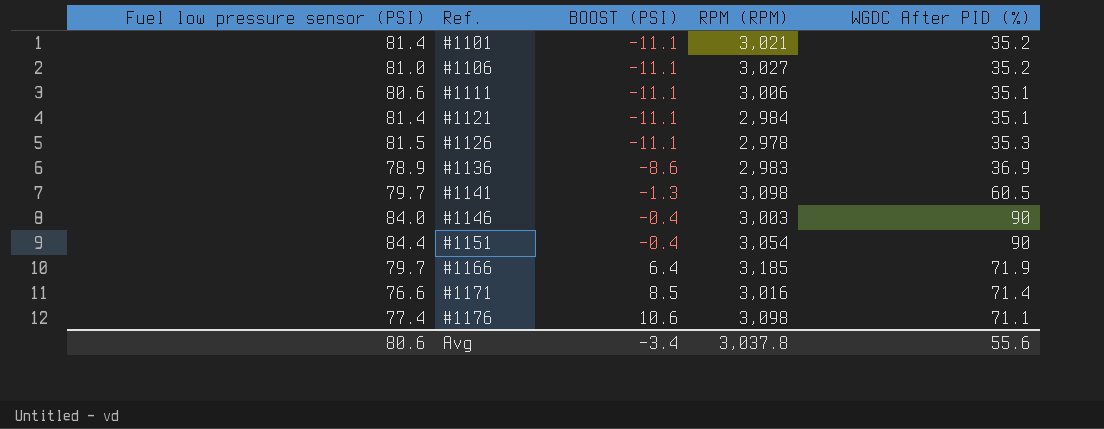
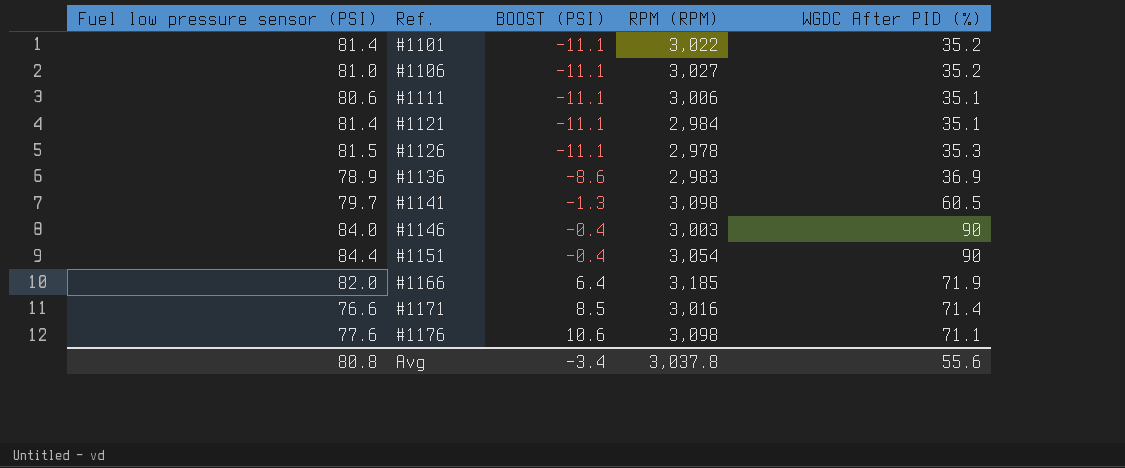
#1101 | RPM (RPM): 3,021 -> 3,022
#1166 | Fuel low pressure sensor (PSI): 79.7 -> 82.0
#1176 | Fuel low pressure sensor (PSI): 77.4 -> 77.6
Avg | Fuel low pressure sensor (PSI): 80.6 -> 80.8

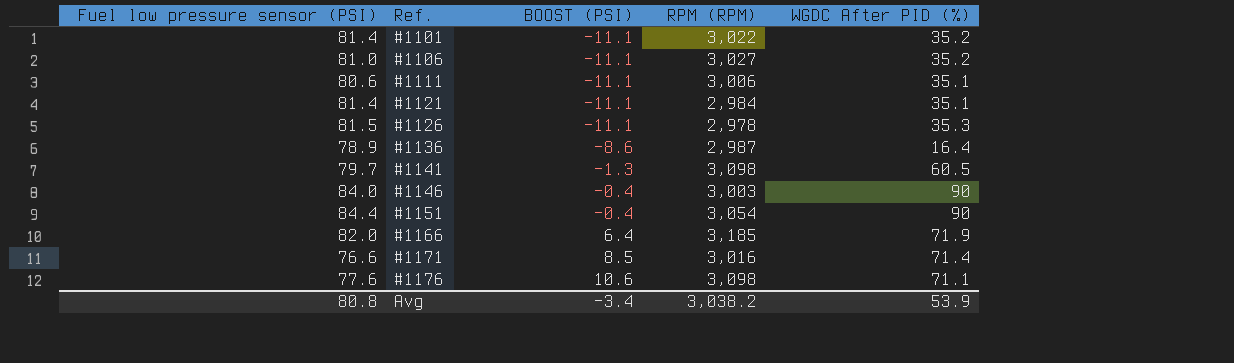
#1136 | RPM (RPM): 2,983 -> 2,987
#1136 | WGDC After PID (%): 36.9 -> 16.4
Avg | RPM (RPM): 3,037.8 -> 3,038.2
Avg | WGDC After PID (%): 55.6 -> 53.9

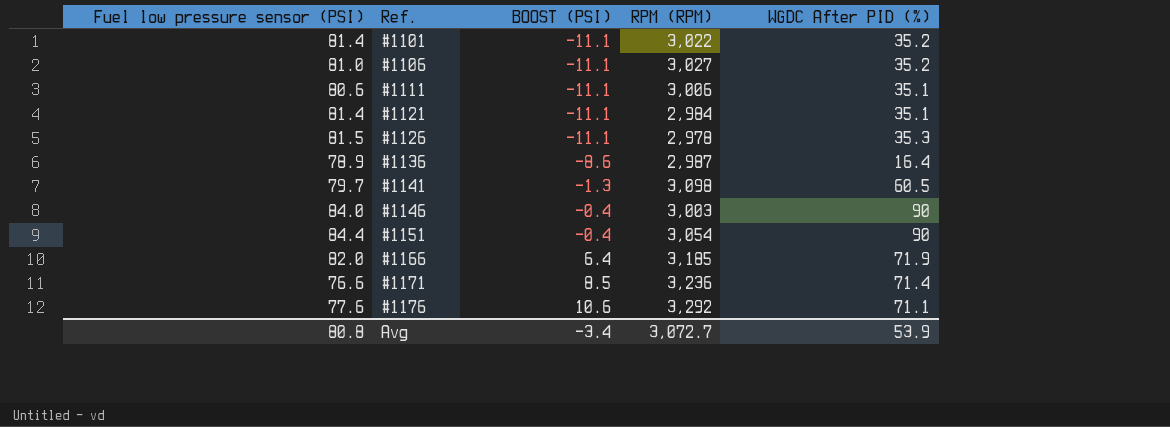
#1171 | RPM (RPM): 3,016 -> 3,236
#1176 | RPM (RPM): 3,098 -> 3,292
Avg | RPM (RPM): 3,038.2 -> 3,072.7

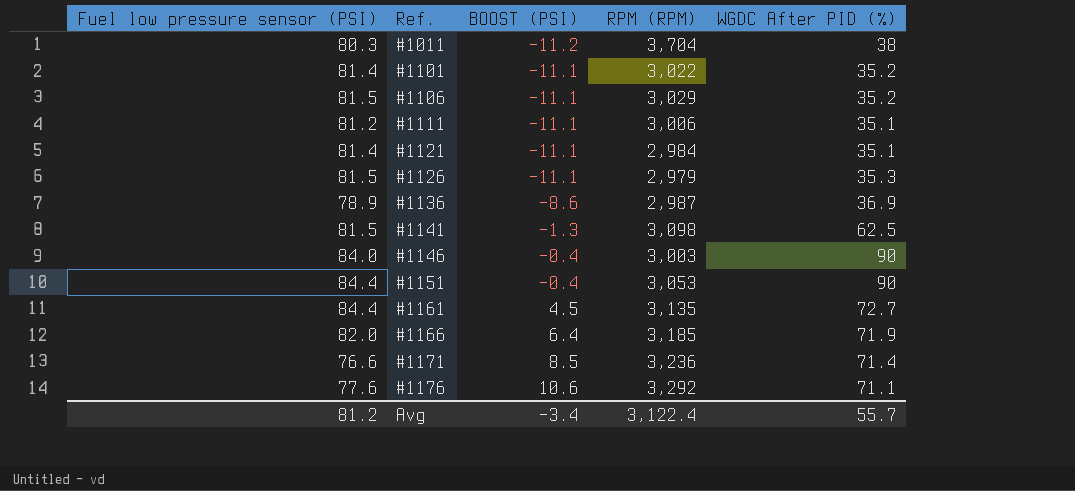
row #1011: none -> 80.3 | -11.2 | 3,704 | 38
#1106 | Fuel low pressure sensor (PSI): 81.0 -> 81.5
#1106 | RPM (RPM): 3,027 -> 3,029
#1111 | Fuel low pressure sensor (PSI): 80.6 -> 81.2
#1126 | RPM (RPM): 2,978 -> 2,979
#1136 | WGDC After PID (%): 16.4 -> 36.9
#1141 | Fuel low pressure sensor (PSI): 79.7 -> 81.5
#1141 | WGDC After PID (%): 60.5 -> 62.5
#1151 | RPM (RPM): 3,054 -> 3,053
row #1161: none -> 84.4 | 4.5 | 3,135 | 72.7
Avg | Fuel low pressure sensor (PSI): 80.8 -> 81.2
Avg | RPM (RPM): 3,072.7 -> 3,122.4
Avg | WGDC After PID (%): 53.9 -> 55.7

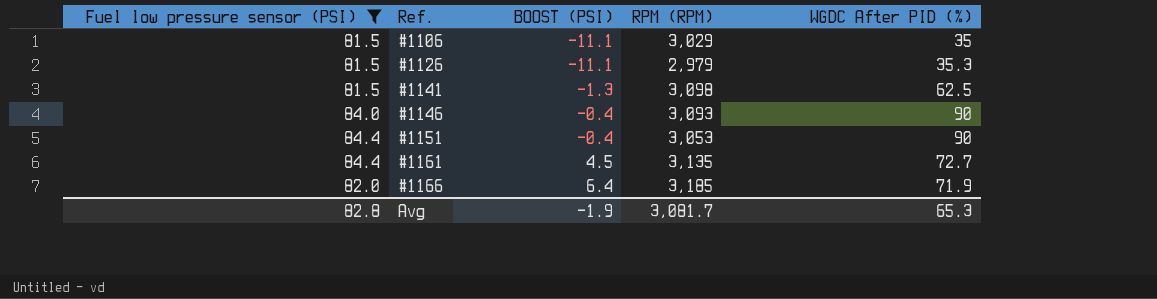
filter: none -> Fuel low pressure sensor (PSI) >= 81.5
#1106 | WGDC After PID (%): 35.2 -> 35
#1146 | RPM (RPM): 3,003 -> 3,093
Avg | Fuel low pressure sensor (PSI): 81.2 -> 82.8
Avg | BOOST (PSI): -3.4 -> -1.9
Avg | RPM (RPM): 3,122.4 -> 3,081.7
Avg | WGDC After PID (%): 55.7 -> 65.3

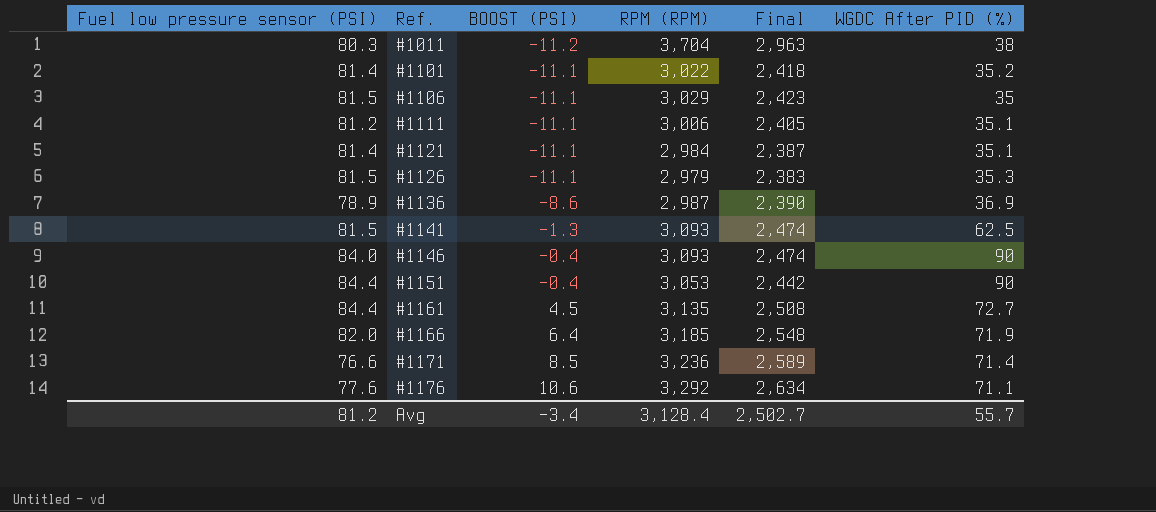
filter: Fuel low pressure sensor (PSI) >= 81.5 -> none
column Final | formula: none -> [RPM (RPM)] * 0.8
#1141 | RPM (RPM): 3,098 -> 3,093
Avg | Fuel low pressure sensor (PSI): 82.8 -> 81.2
Avg | BOOST (PSI): -1.9 -> -3.4
Avg | RPM (RPM): 3,081.7 -> 3,128.4
Avg | WGDC After PID (%): 65.3 -> 55.7

